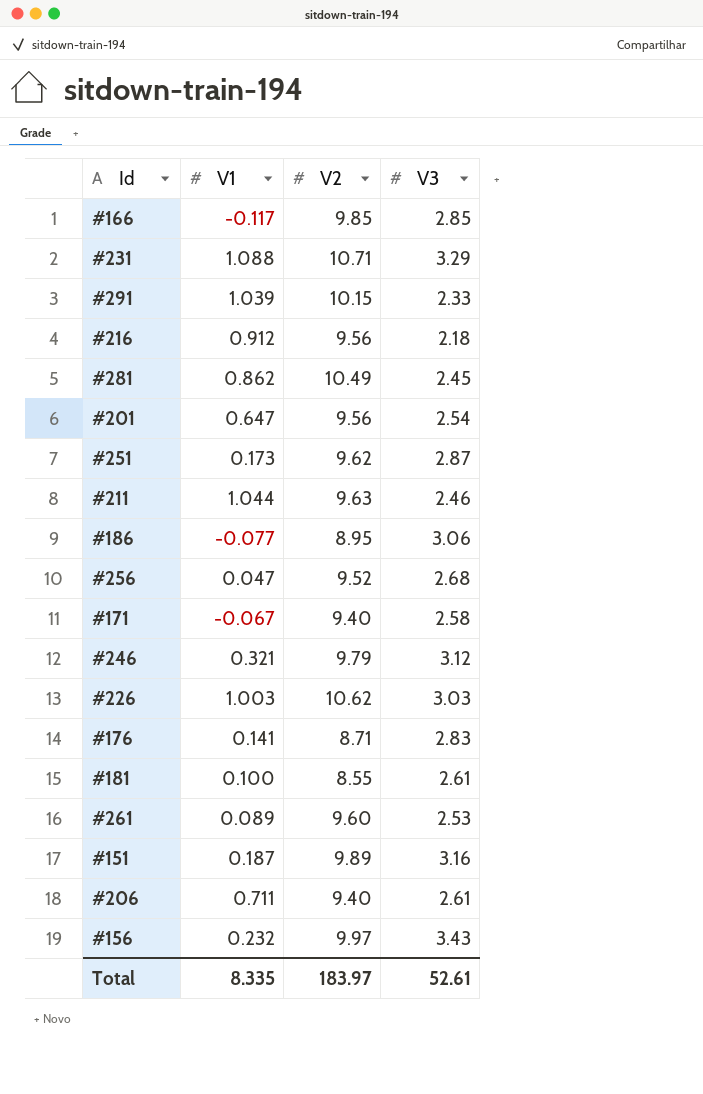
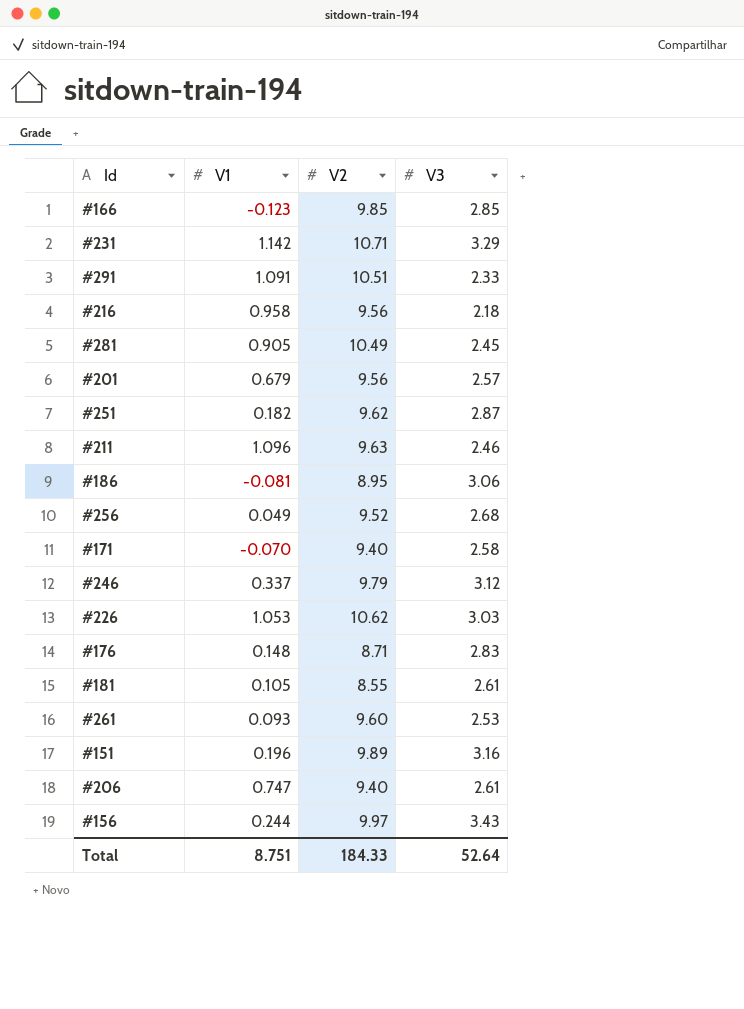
#166 | V1: -0.117 -> -0.123
#231 | V1: 1.088 -> 1.142
#291 | V1: 1.039 -> 1.091
#291 | V2: 10.15 -> 10.51
#216 | V1: 0.912 -> 0.958
#281 | V1: 0.862 -> 0.905
#201 | V1: 0.647 -> 0.679
#201 | V3: 2.54 -> 2.57
#251 | V1: 0.173 -> 0.182
#211 | V1: 1.044 -> 1.096
#186 | V1: -0.077 -> -0.081
#256 | V1: 0.047 -> 0.049
#171 | V1: -0.067 -> -0.070
#246 | V1: 0.321 -> 0.337
#226 | V1: 1.003 -> 1.053
#176 | V1: 0.141 -> 0.148
#181 | V1: 0.100 -> 0.105
#261 | V1: 0.089 -> 0.093
#151 | V1: 0.187 -> 0.196
#206 | V1: 0.711 -> 0.747
#156 | V1: 0.232 -> 0.244
Total | V1: 8.335 -> 8.751
Total | V2: 183.97 -> 184.33
Total | V3: 52.61 -> 52.64

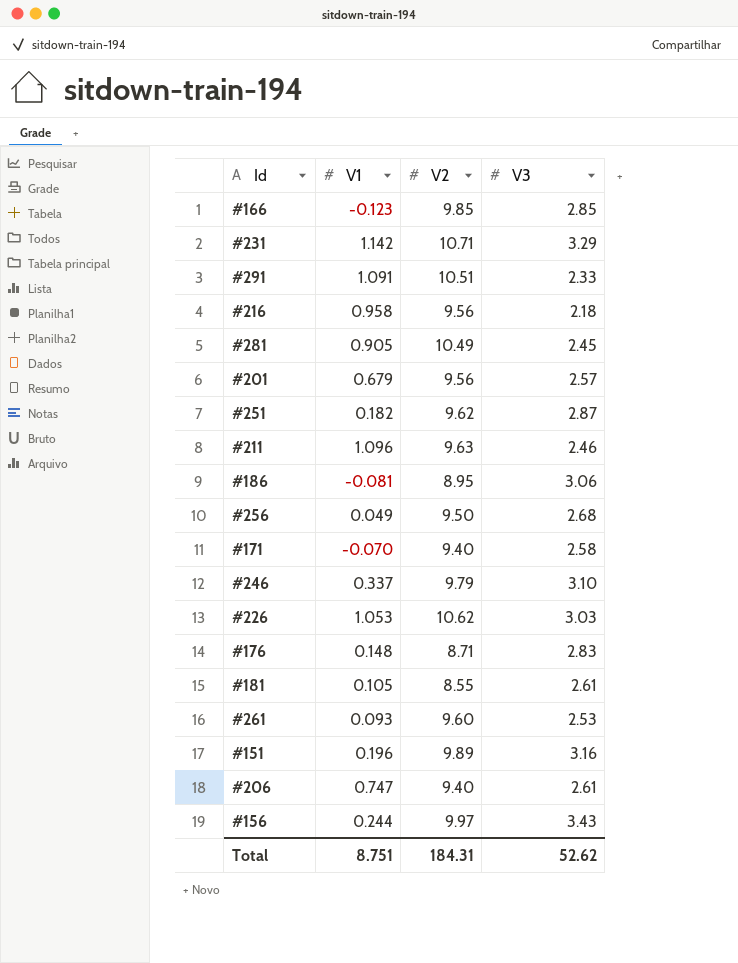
#256 | V2: 9.52 -> 9.50
#246 | V3: 3.12 -> 3.10
Total | V2: 184.33 -> 184.31
Total | V3: 52.64 -> 52.62

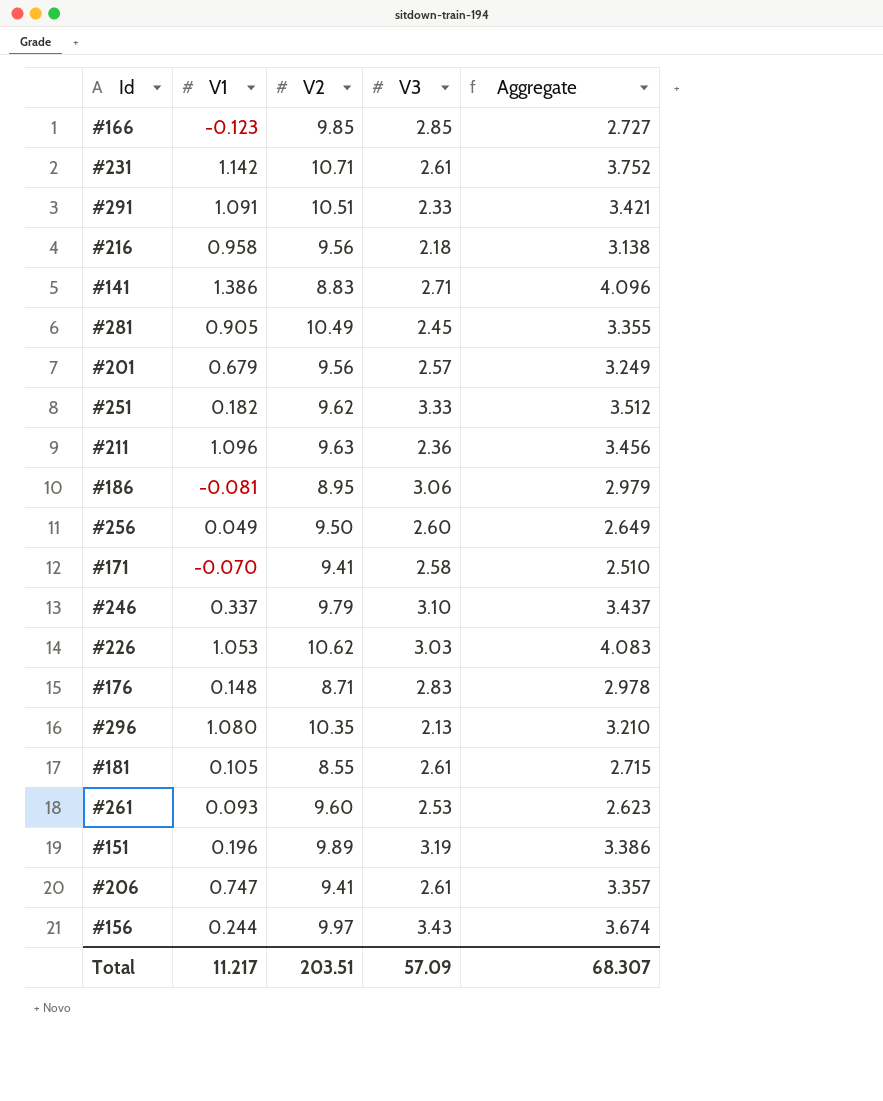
column Aggregate | formula: none -> [V1] + [V3]
#231 | V3: 3.29 -> 2.61
row #141: none -> 1.386 | 8.83 | 2.71 | 4.096
#251 | V3: 2.87 -> 3.33
#211 | V3: 2.46 -> 2.36
#256 | V3: 2.68 -> 2.60
#171 | V2: 9.40 -> 9.41
row #296: none -> 1.080 | 10.35 | 2.13 | 3.210
#151 | V3: 3.16 -> 3.19
#206 | V2: 9.40 -> 9.41
Total | V1: 8.751 -> 11.217
Total | V2: 184.31 -> 203.51
Total | V3: 52.62 -> 57.09

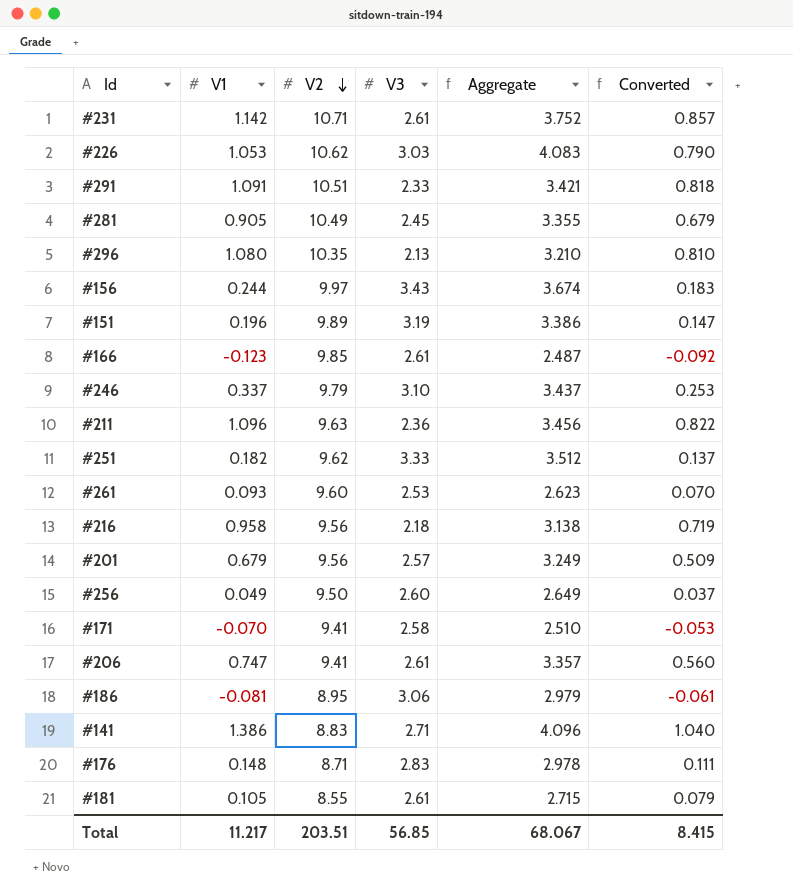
row order: none -> V2 descending
column Converted | formula: none -> [V1] * 0.75
#166 | V3: 2.85 -> 2.61
#166 | Aggregate: 2.727 -> 2.487
Total | V3: 57.09 -> 56.85
Total | Aggregate: 68.307 -> 68.067

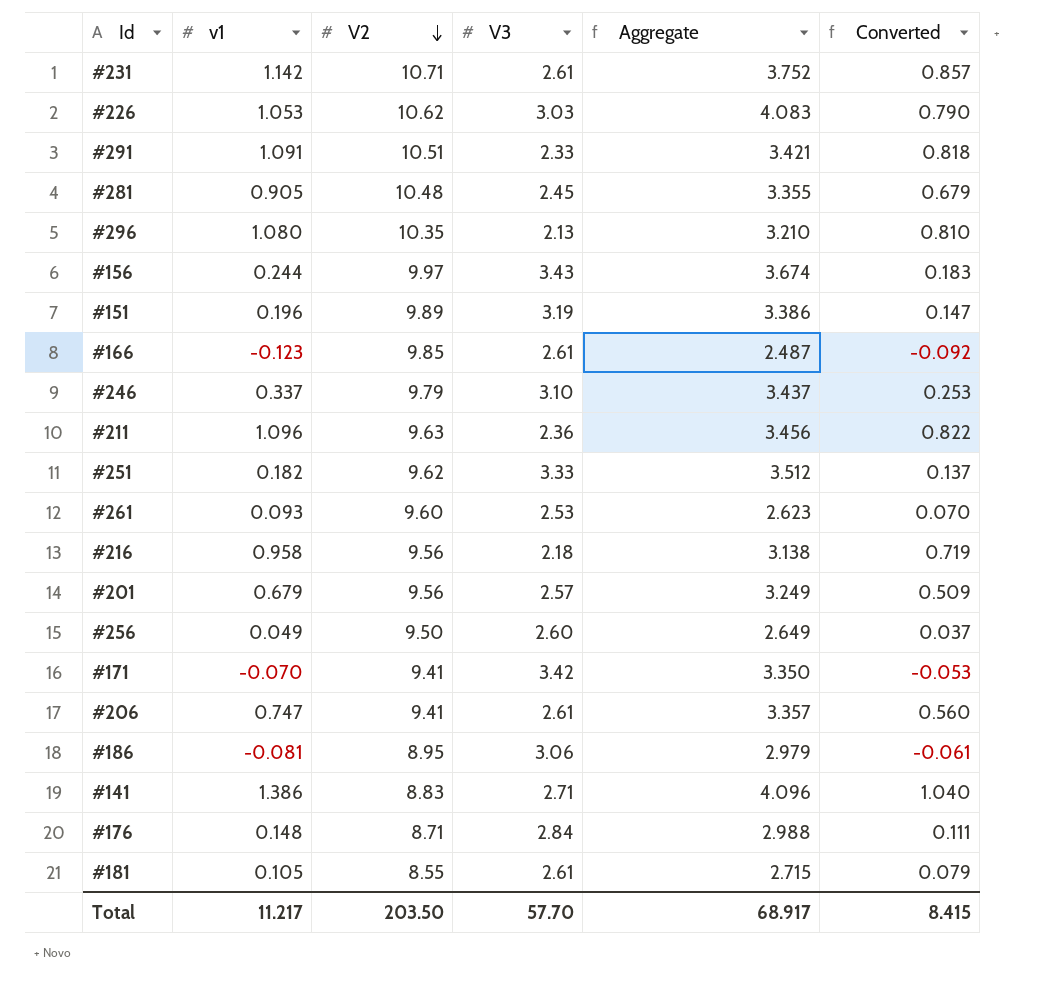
column name: V1 -> v1
#281 | V2: 10.49 -> 10.48
#171 | V3: 2.58 -> 3.42
#171 | Aggregate: 2.510 -> 3.350
#176 | V3: 2.83 -> 2.84
#176 | Aggregate: 2.978 -> 2.988
Total | V2: 203.51 -> 203.50
Total | V3: 56.85 -> 57.70
Total | Aggregate: 68.067 -> 68.917

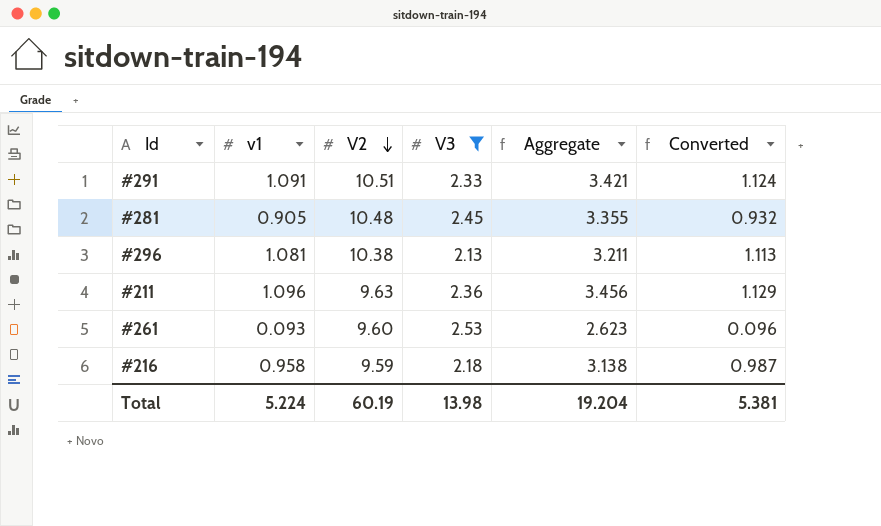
filter: none -> V3 <= 2.53
column Converted | formula: [v1] * 0.75 -> [v1] * 1.03
#296 | v1: 1.080 -> 1.081
#296 | V2: 10.35 -> 10.38
#296 | Aggregate: 3.210 -> 3.211
#216 | V2: 9.56 -> 9.59
Total | v1: 11.217 -> 5.224
Total | V2: 203.50 -> 60.19
Total | V3: 57.70 -> 13.98
Total | Aggregate: 68.917 -> 19.204
Total | Converted: 8.415 -> 5.381

